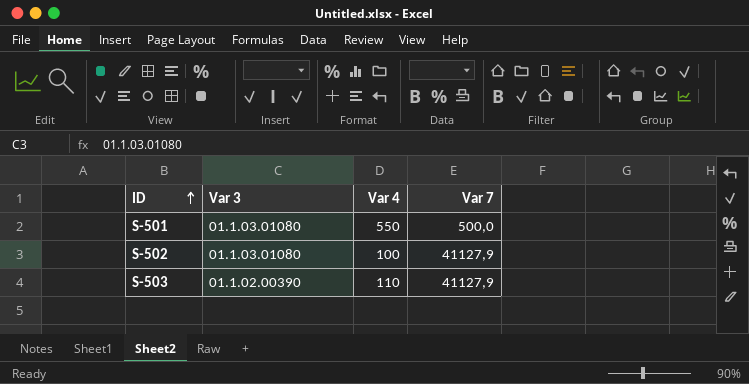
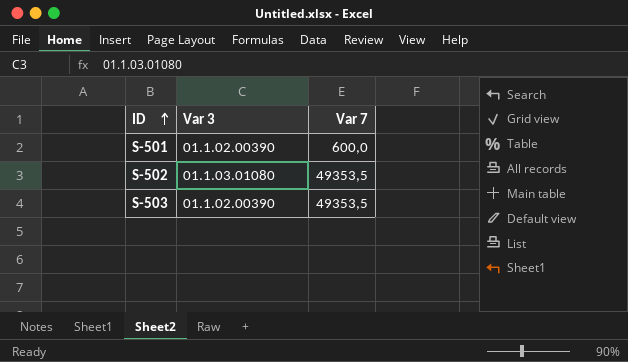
column Var 4 | position: 3 -> none
S-501 | Var 3: 01.1.03.01080 -> 01.1.02.00390
S-501 | Var 7: 500,0 -> 600,0
S-502 | Var 7: 41127,9 -> 49353,5
S-503 | Var 7: 41127,9 -> 49353,5

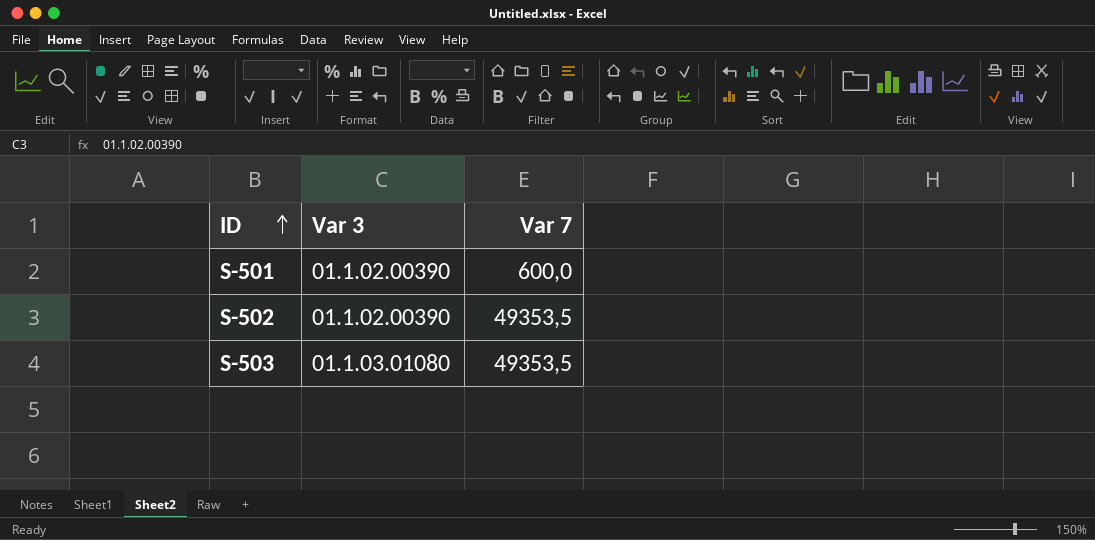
S-502 | Var 3: 01.1.03.01080 -> 01.1.02.00390
S-503 | Var 3: 01.1.02.00390 -> 01.1.03.01080

